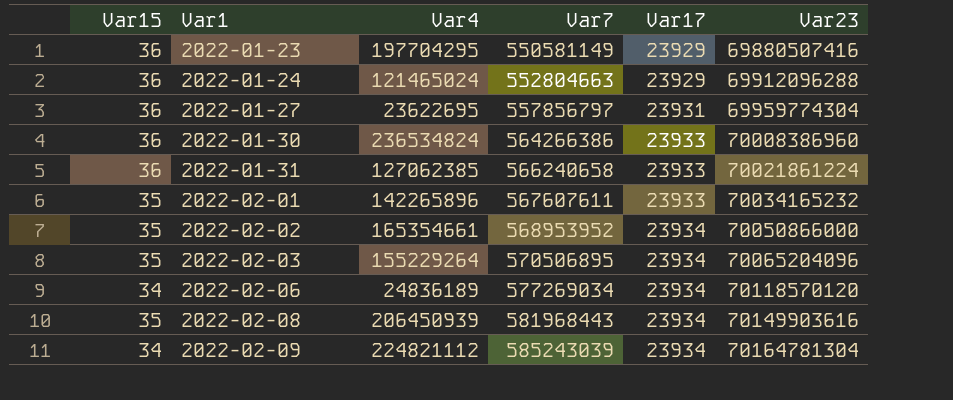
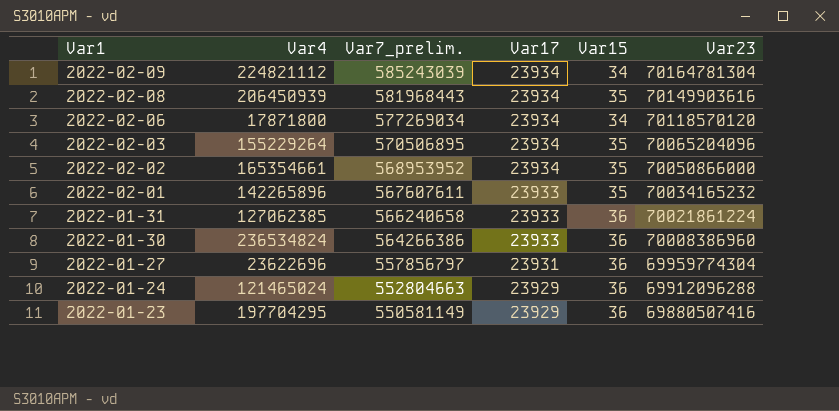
row order: Var1 ascending -> Var1 descending
column name: Var7 -> Var7_prelim.
column Var15 | position: 1 -> 5
2022-02-06 | Var4: 24836189 -> 17871800
2022-01-27 | Var4: 23622695 -> 23622696

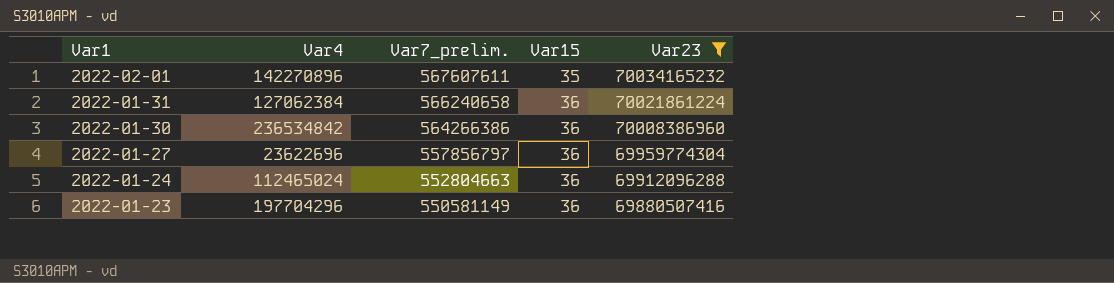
filter: none -> Var23 <= 70034165232
column Var17 | position: 4 -> none
2022-02-01 | Var4: 142265896 -> 142270896
2022-01-31 | Var4: 127062385 -> 127062384
2022-01-30 | Var4: 236534824 -> 236534842
2022-01-24 | Var4: 121465024 -> 112465024
2022-01-23 | Var4: 197704295 -> 197704296

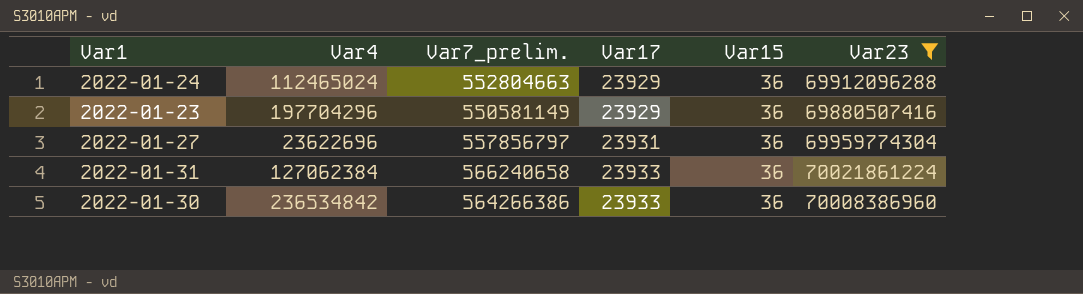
row order: Var1 descending -> Var17 ascending
column Var17 | position: none -> 4
row 2022-02-01: 142270896 | 567607611 | 35 | 70034165232 -> none

